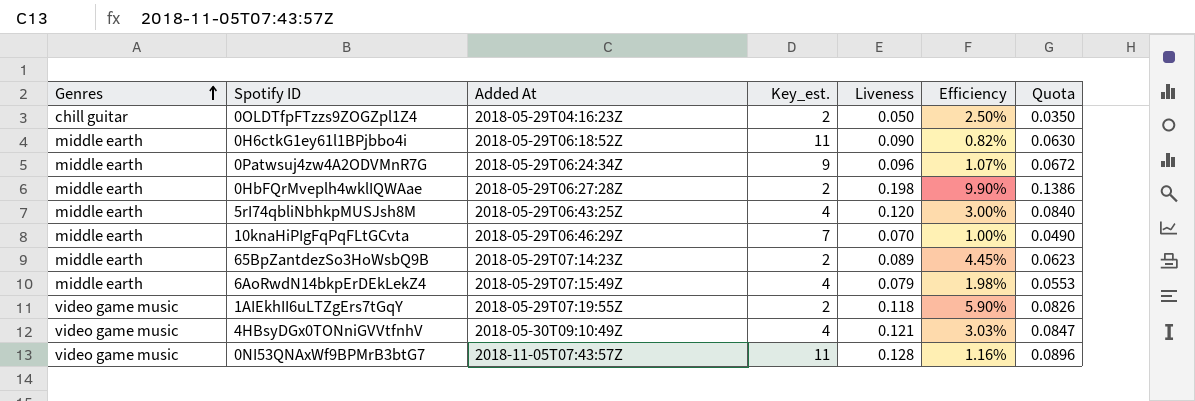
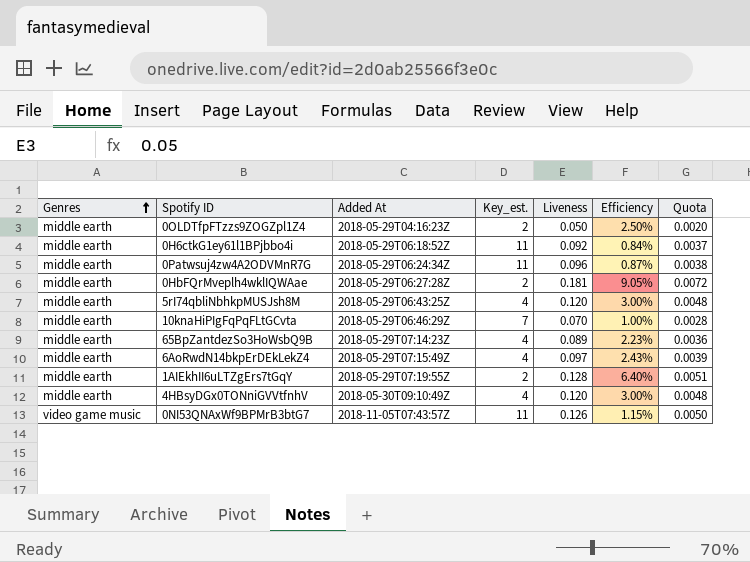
column Quota | formula: [Liveness] * 0.7 -> [Liveness] * 0.04
0OLDTfpFTzzs9ZOGZpl1Z4 | Genres: chill guitar -> middle earth
0H6ctkG1ey61l1BPjbbo4i | Liveness: 0.090 -> 0.092
0H6ctkG1ey61l1BPjbbo4i | Efficiency: 0.82% -> 0.84%
0Patwsuj4zw4A2ODVMnR7G | Key_est.: 9 -> 11
0Patwsuj4zw4A2ODVMnR7G | Efficiency: 1.07% -> 0.87%
0HbFQrMveplh4wklIQWAae | Liveness: 0.198 -> 0.181
0HbFQrMveplh4wklIQWAae | Efficiency: 9.90% -> 9.05%
65BpZantdezSo3HoWsbQ9B | Key_est.: 2 -> 4
65BpZantdezSo3HoWsbQ9B | Efficiency: 4.45% -> 2.23%
6AoRwdN14bkpErDEkLekZ4 | Liveness: 0.079 -> 0.097
6AoRwdN14bkpErDEkLekZ4 | Efficiency: 1.98% -> 2.43%
1AIEkhII6uLTZgErs7tGqY | Genres: video game music -> middle earth
1AIEkhII6uLTZgErs7tGqY | Liveness: 0.118 -> 0.128
1AIEkhII6uLTZgErs7tGqY | Efficiency: 5.90% -> 6.40%
4HBsyDGx0TONniGVVtfnhV | Genres: video game music -> middle earth
4HBsyDGx0TONniGVVtfnhV | Liveness: 0.121 -> 0.120
4HBsyDGx0TONniGVVtfnhV | Efficiency: 3.03% -> 3.00%
0NI53QNAxWf9BPMrB3btG7 | Liveness: 0.128 -> 0.126
0NI53QNAxWf9BPMrB3btG7 | Efficiency: 1.16% -> 1.15%

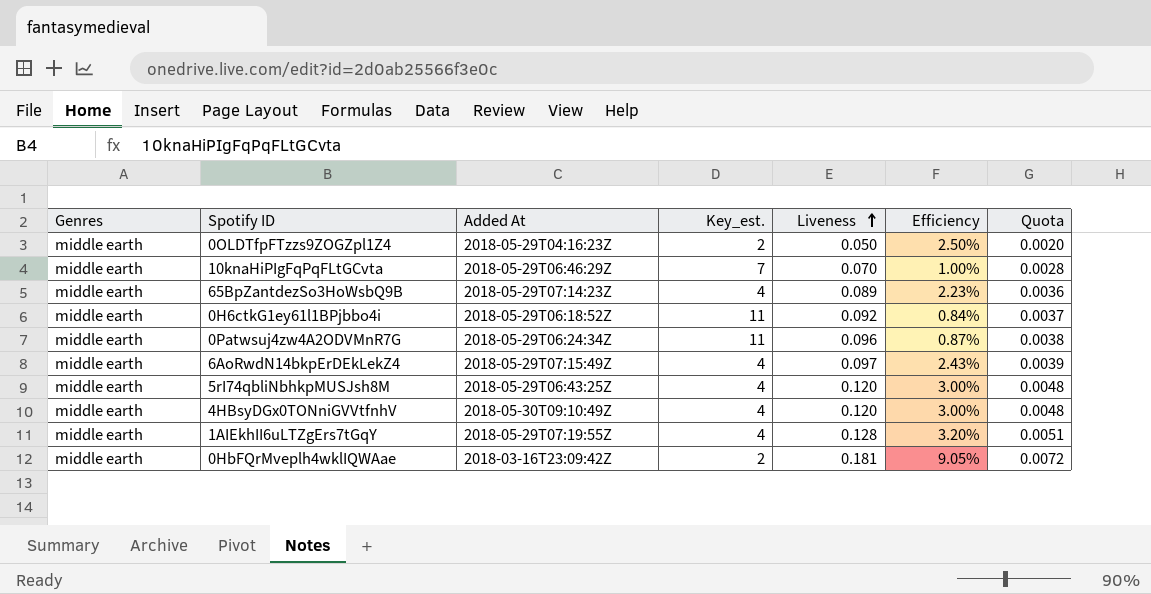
row order: Genres ascending -> Liveness ascending
row 0NI53QNAxWf9BPMrB3btG7: video game music | 2018-11-05T07:43:57Z | 11 | 0.126 | 1.15% | 0.0050 -> none
1AIEkhII6uLTZgErs7tGqY | Key_est.: 2 -> 4
1AIEkhII6uLTZgErs7tGqY | Efficiency: 6.40% -> 3.20%
0HbFQrMveplh4wklIQWAae | Added At: 2018-05-29T06:27:28Z -> 2018-03-16T23:09:42Z

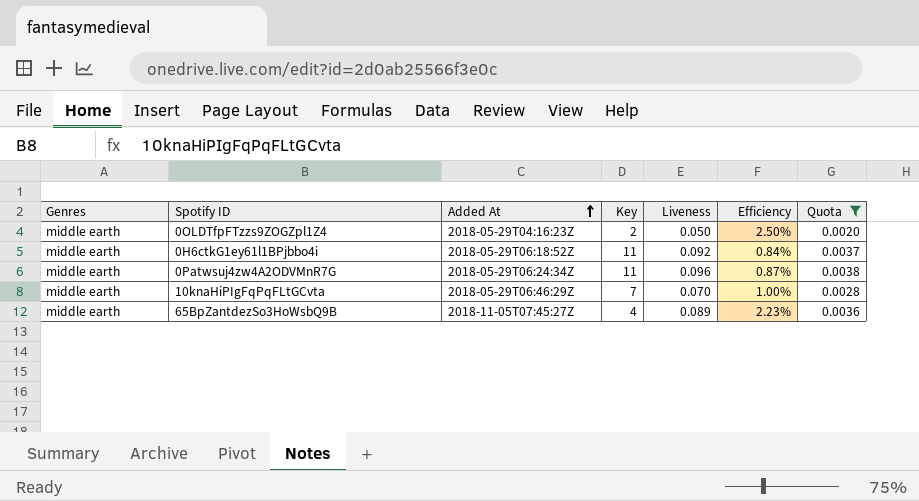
filter: none -> Quota <= 0.0038
row order: Liveness ascending -> Added At ascending
column name: Key_est. -> Key
65BpZantdezSo3HoWsbQ9B | Added At: 2018-05-29T07:14:23Z -> 2018-11-05T07:45:27Z

